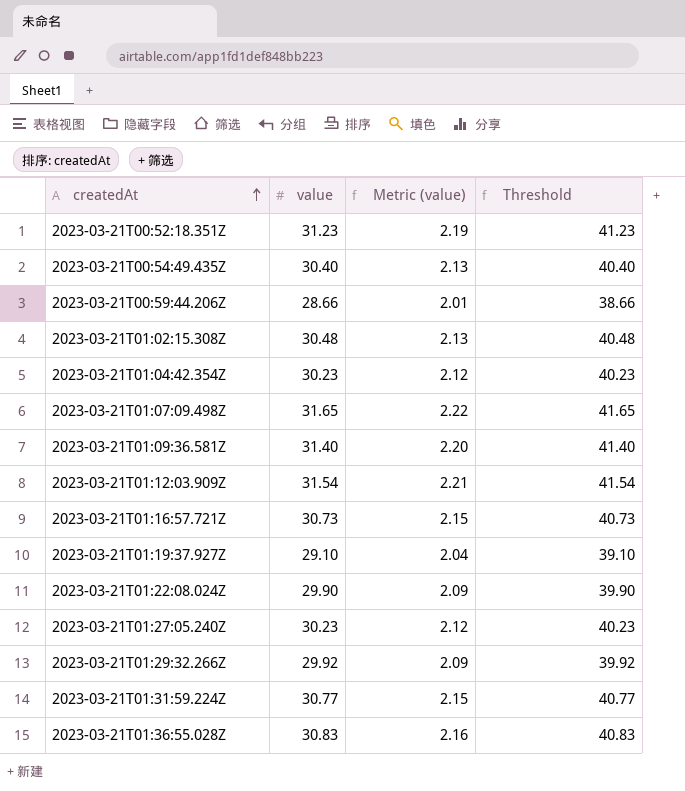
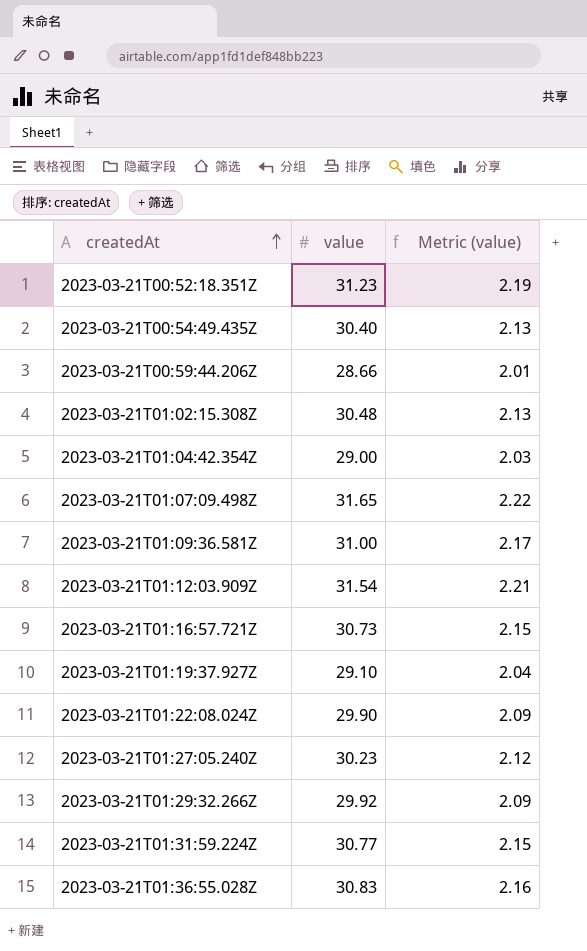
column Threshold | formula: [value] + 10 -> none
2023-03-21T01:04:42.354Z | value: 30.23 -> 29.00
2023-03-21T01:04:42.354Z | Metric (value): 2.12 -> 2.03
2023-03-21T01:09:36.581Z | value: 31.40 -> 31.00
2023-03-21T01:09:36.581Z | Metric (value): 2.20 -> 2.17

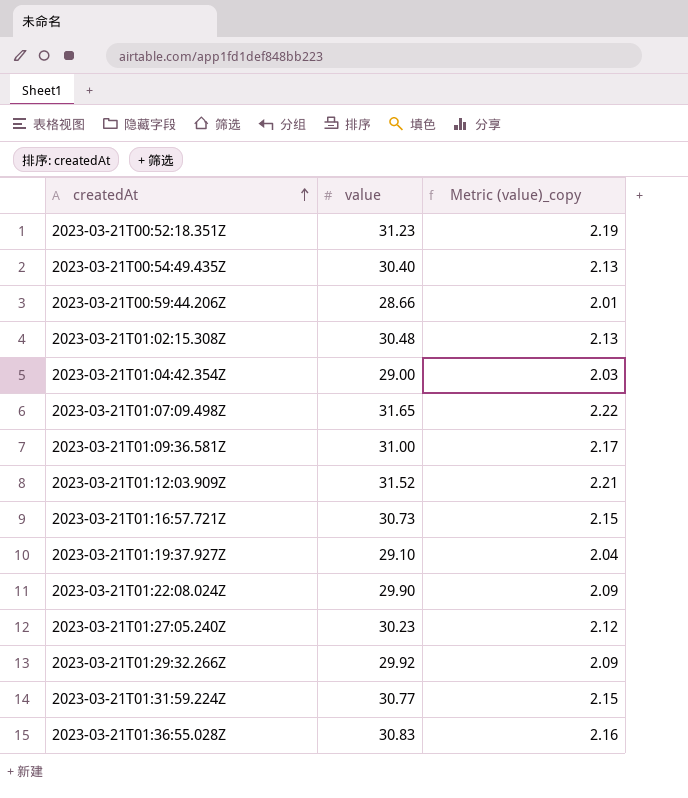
column name: Metric (value) -> Metric (value)_copy
2023-03-21T01:12:03.909Z | value: 31.54 -> 31.52

